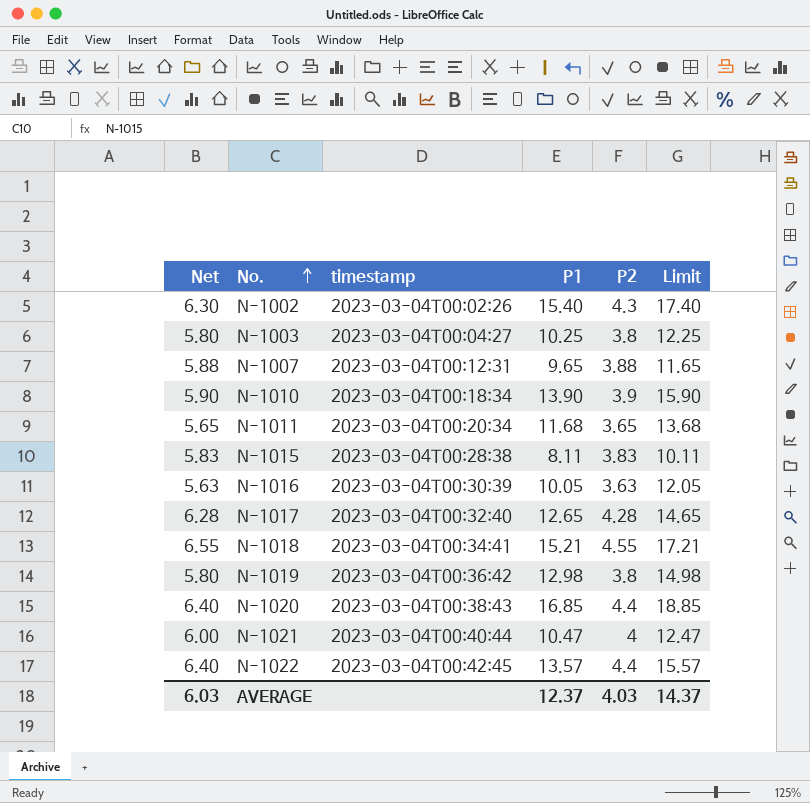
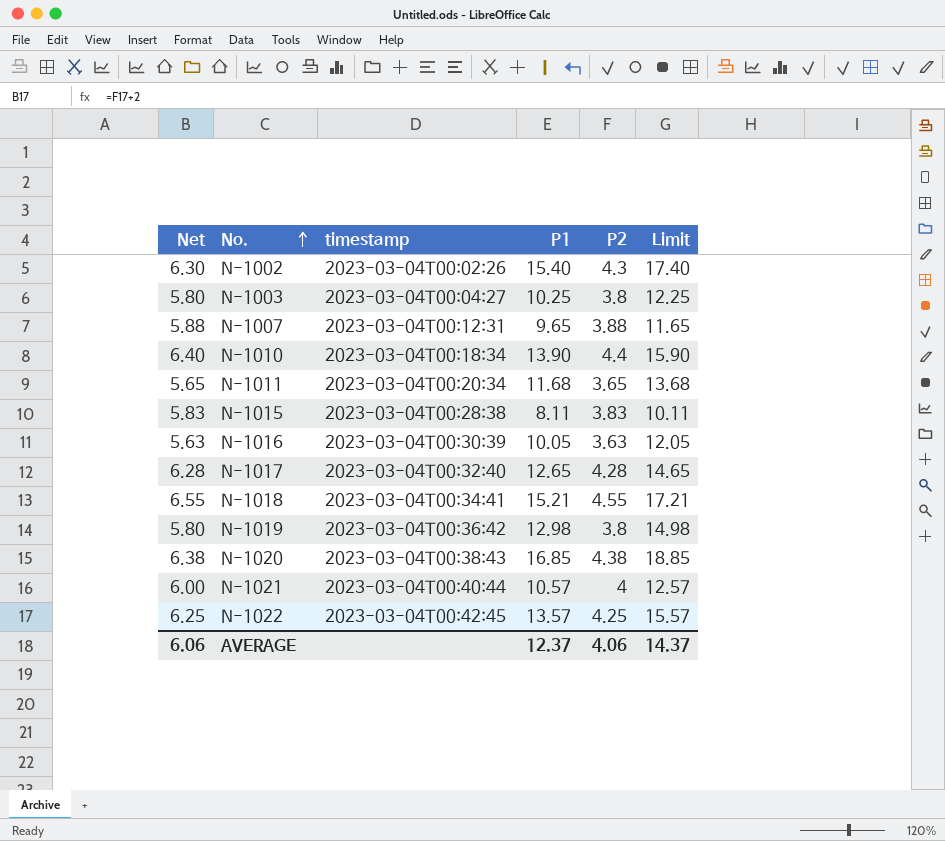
N-1010 | Net: 5.90 -> 6.40
N-1010 | P2: 3.9 -> 4.4
N-1020 | Net: 6.40 -> 6.38
N-1020 | P2: 4.4 -> 4.38
N-1021 | P1: 10.47 -> 10.57
N-1021 | Limit: 12.47 -> 12.57
N-1022 | Net: 6.40 -> 6.25
N-1022 | P2: 4.4 -> 4.25
AVERAGE | Net: 6.03 -> 6.06
AVERAGE | P2: 4.03 -> 4.06

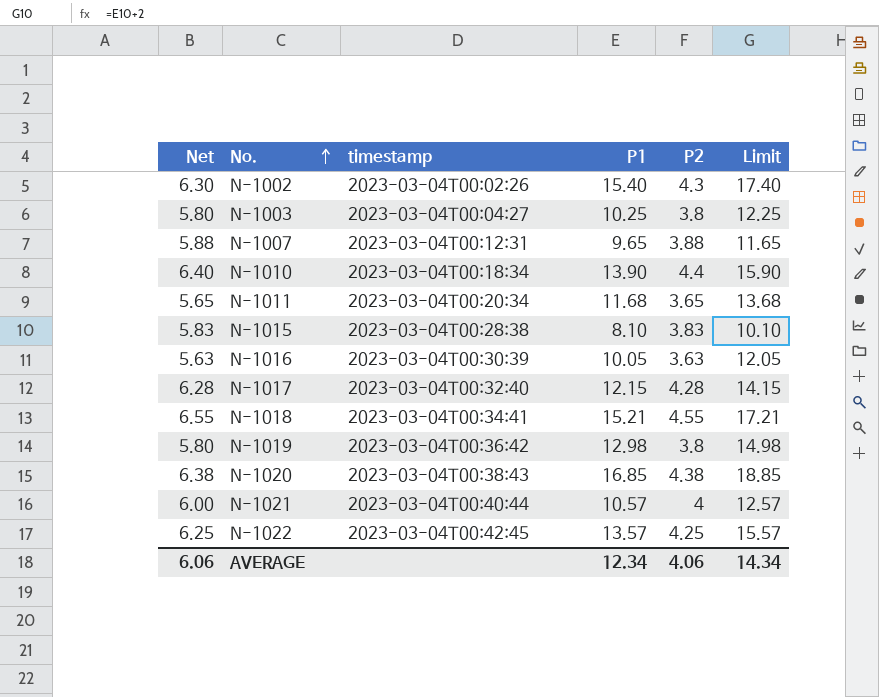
N-1015 | P1: 8.11 -> 8.10
N-1015 | Limit: 10.11 -> 10.10
N-1017 | P1: 12.65 -> 12.15
N-1017 | Limit: 14.65 -> 14.15
AVERAGE | P1: 12.37 -> 12.34
AVERAGE | Limit: 14.37 -> 14.34

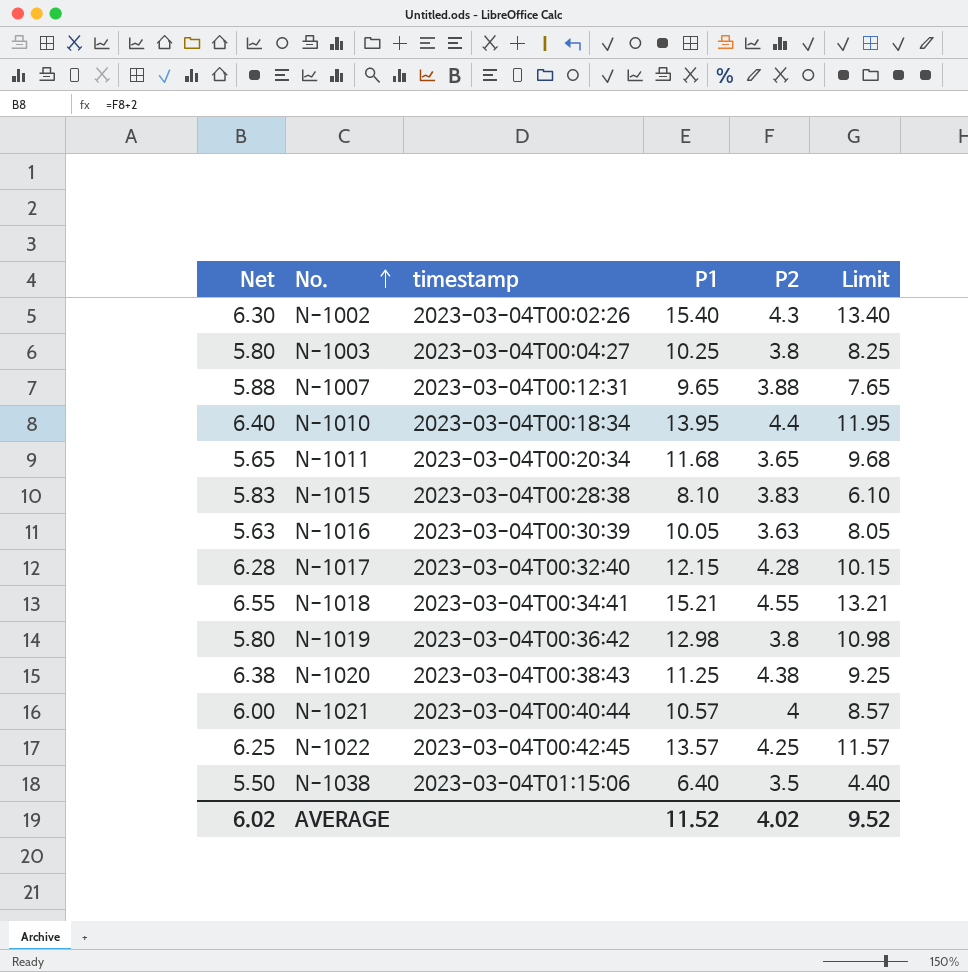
column Limit | formula: [P1] + 2 -> [P1] - 2
N-1010 | P1: 13.90 -> 13.95
N-1020 | P1: 16.85 -> 11.25
row N-1038: none -> 5.50 | 2023-03-04T01:15:06 | 6.40 | 3.5 | 4.40
AVERAGE | Net: 6.06 -> 6.02
AVERAGE | P1: 12.34 -> 11.52
AVERAGE | P2: 4.06 -> 4.02
AVERAGE | Limit: 14.34 -> 9.52

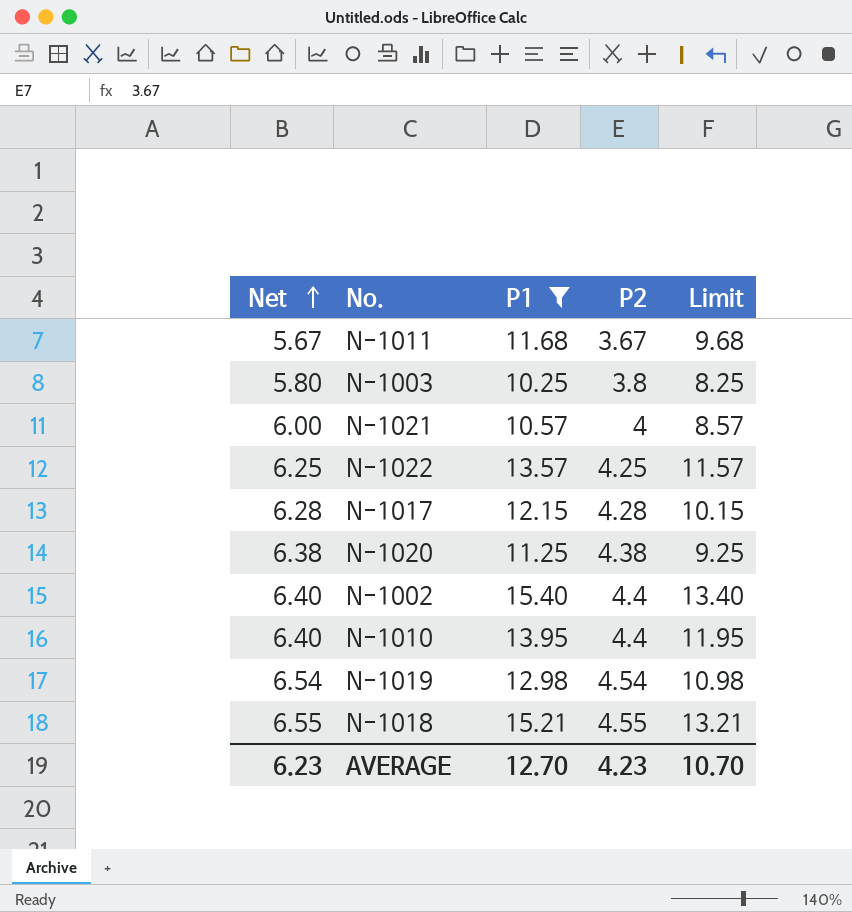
filter: none -> P1 >= 10.25
row order: No. ascending -> Net ascending
column timestamp | position: 3 -> none
N-1011 | Net: 5.65 -> 5.67
N-1011 | P2: 3.65 -> 3.67
N-1002 | Net: 6.30 -> 6.40
N-1002 | P2: 4.3 -> 4.4
N-1019 | Net: 5.80 -> 6.54
N-1019 | P2: 3.8 -> 4.54
AVERAGE | Net: 6.02 -> 6.23
AVERAGE | P1: 11.52 -> 12.70
AVERAGE | P2: 4.02 -> 4.23
AVERAGE | Limit: 9.52 -> 10.70

